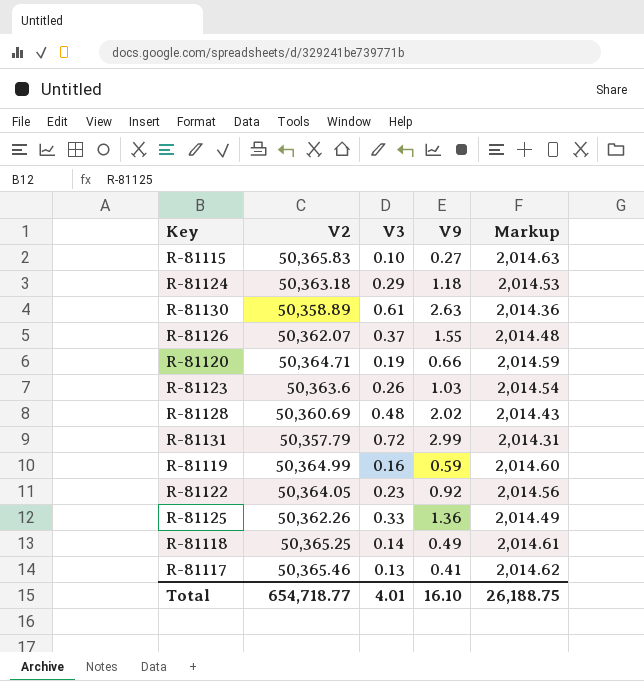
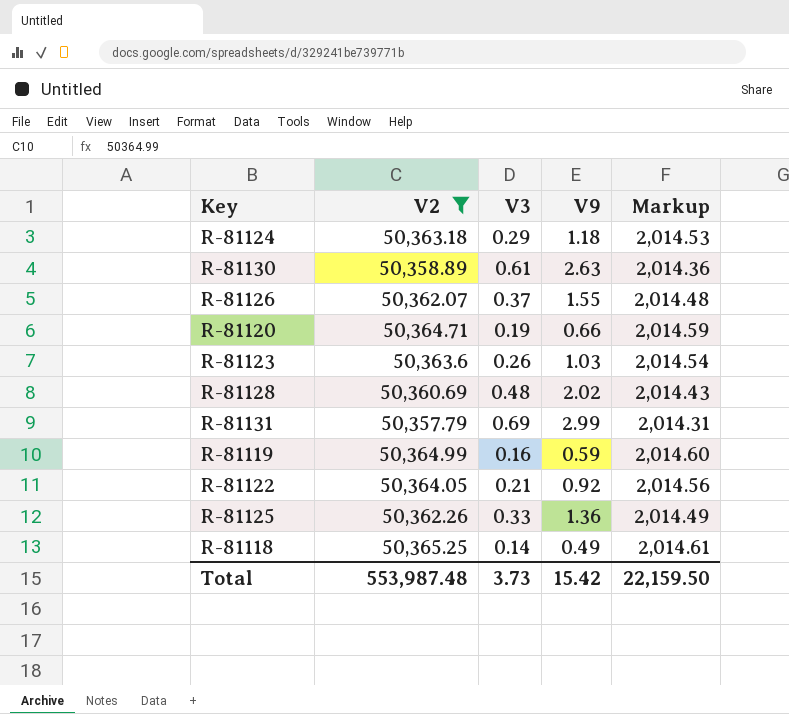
filter: none -> V2 <= 50,365.25
R-81131 | V3: 0.72 -> 0.69
R-81122 | V3: 0.23 -> 0.21
Total | V2: 654,718.77 -> 553,987.48
Total | V3: 4.01 -> 3.73
Total | V9: 16.10 -> 15.42
Total | Markup: 26,188.75 -> 22,159.50

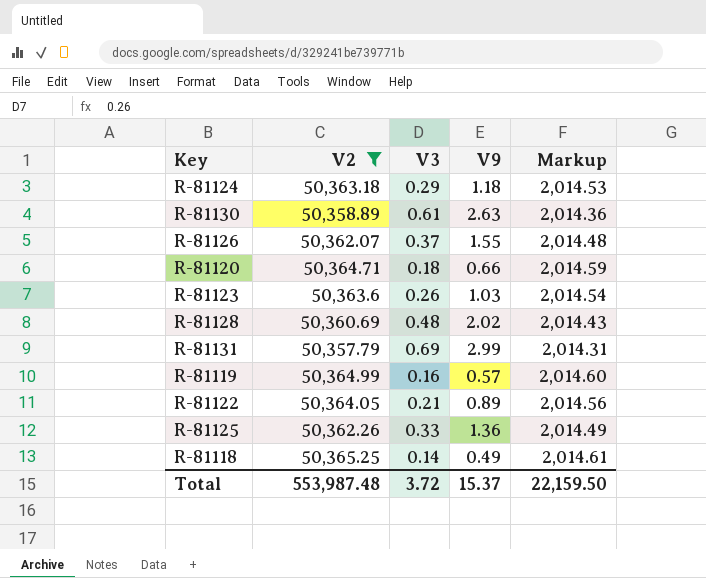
R-81120 | V3: 0.19 -> 0.18
R-81119 | V9: 0.59 -> 0.57
R-81122 | V9: 0.92 -> 0.89
Total | V3: 3.73 -> 3.72
Total | V9: 15.42 -> 15.37

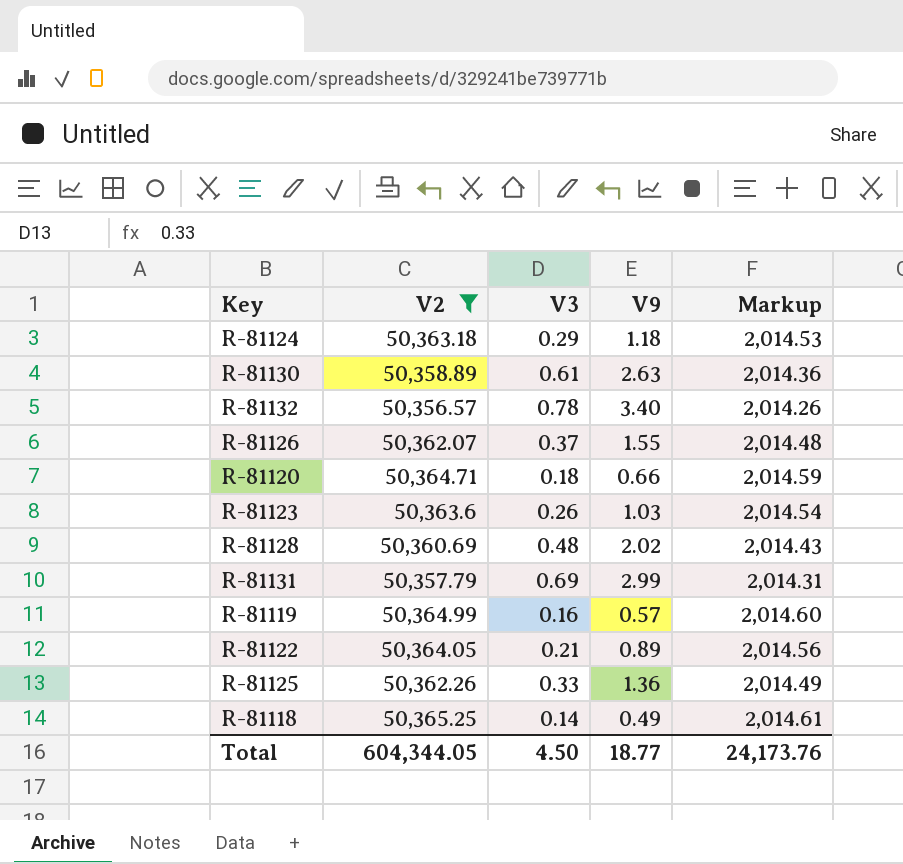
row R-81132: none -> 50,356.57 | 0.78 | 3.40 | 2,014.26
Total | V2: 553,987.48 -> 604,344.05
Total | V3: 3.72 -> 4.50
Total | V9: 15.37 -> 18.77
Total | Markup: 22,159.50 -> 24,173.76

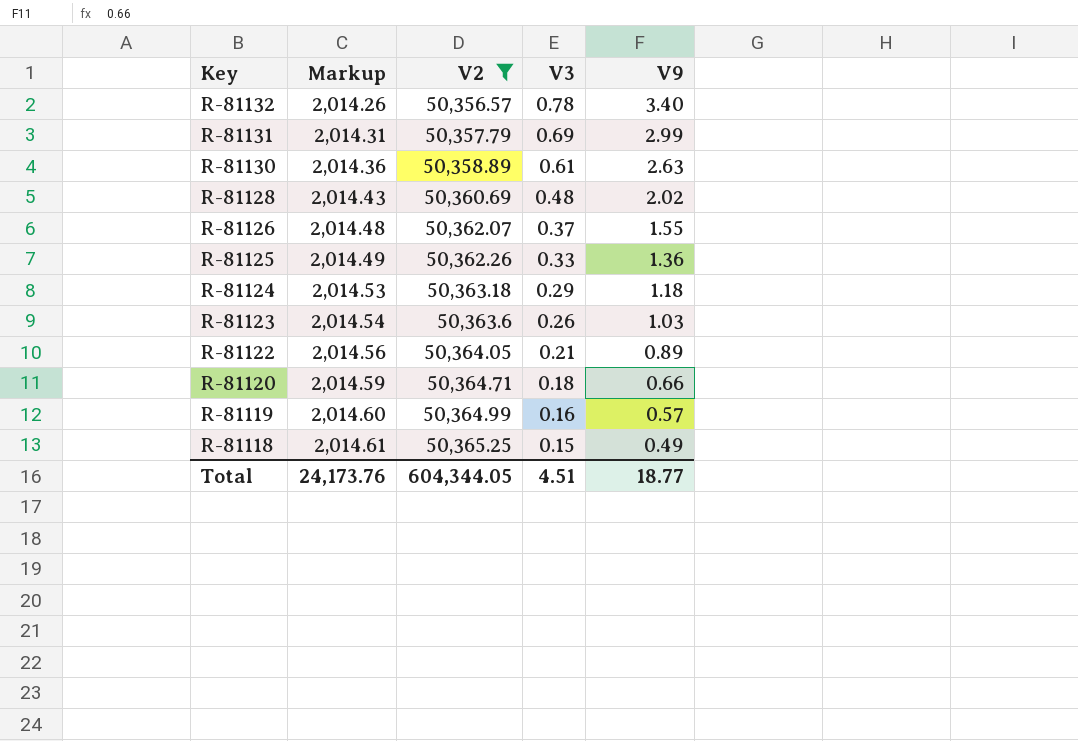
row order: none -> Key descending
column Markup | position: 5 -> 2
R-81118 | V3: 0.14 -> 0.15
Total | V3: 4.50 -> 4.51

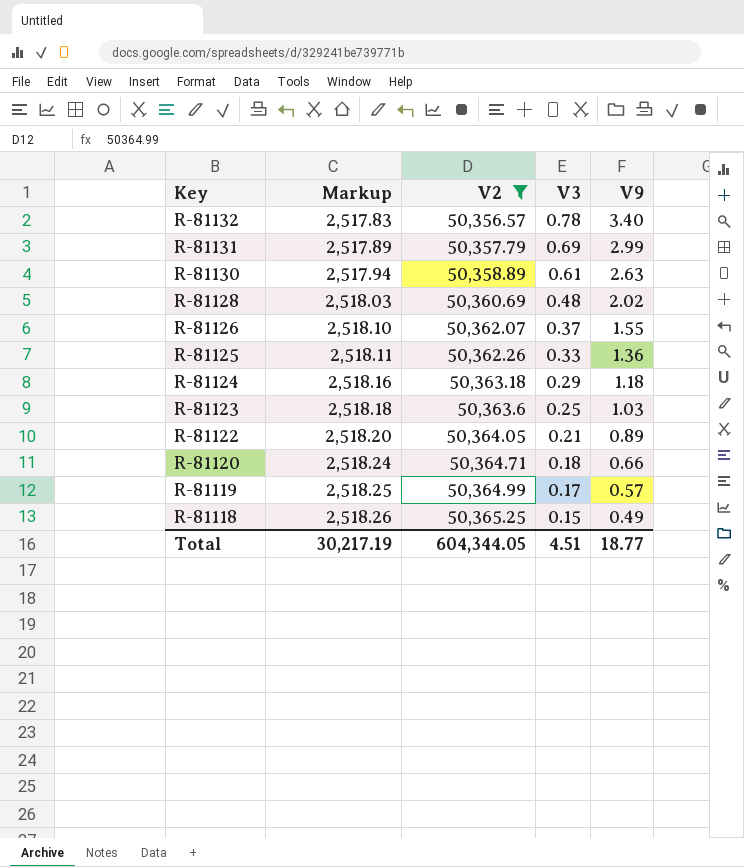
column Markup | formula: [V2] * 0.04 -> [V2] * 0.05
R-81123 | V3: 0.26 -> 0.25
R-81119 | V3: 0.16 -> 0.17
Total | Markup: 24,173.76 -> 30,217.19

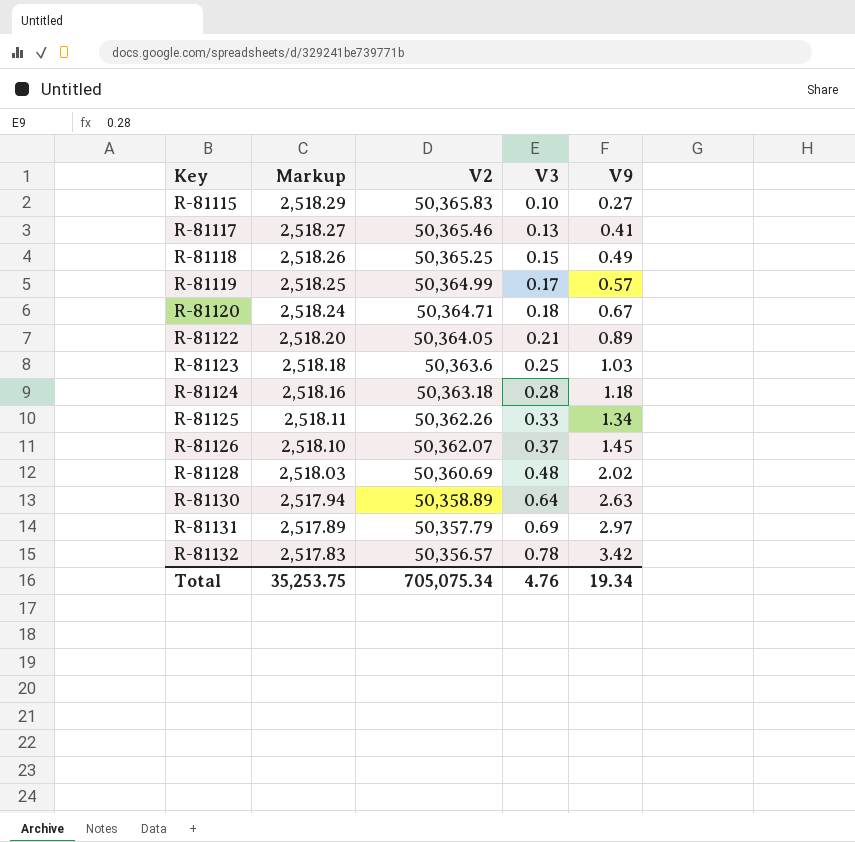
filter: V2 <= 50,365.25 -> none
row order: Key descending -> Key ascending
R-81120 | V9: 0.66 -> 0.67
R-81124 | V3: 0.29 -> 0.28
R-81125 | V9: 1.36 -> 1.34
R-81126 | V9: 1.55 -> 1.45
R-81130 | V3: 0.61 -> 0.64
R-81131 | V9: 2.99 -> 2.97
R-81132 | V9: 3.40 -> 3.42
Total | Markup: 30,217.19 -> 35,253.75
Total | V2: 604,344.05 -> 705,075.34
Total | V3: 4.51 -> 4.76
Total | V9: 18.77 -> 19.34

